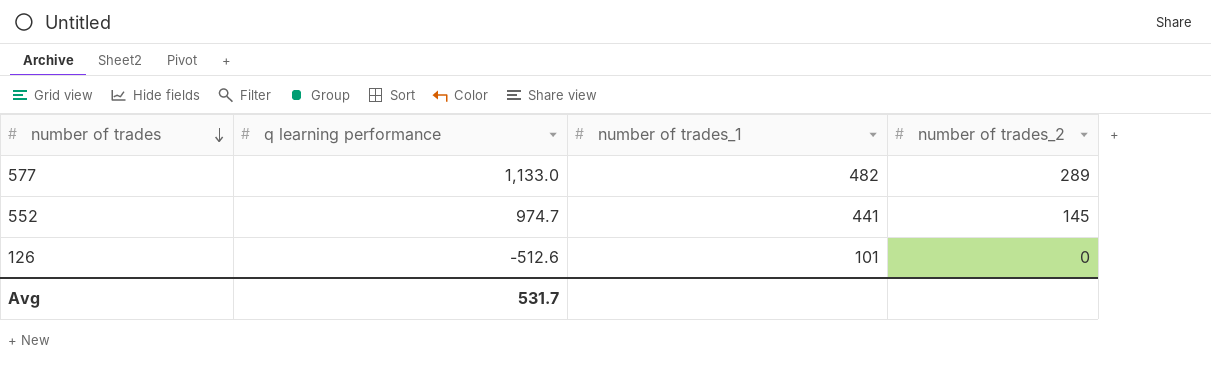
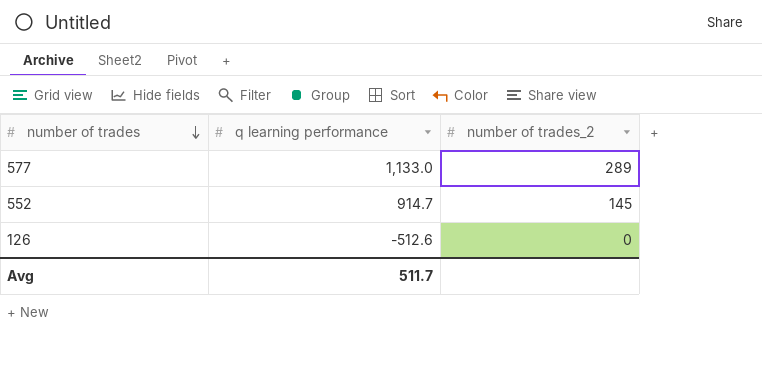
column number of trades_1 | position: 3 -> none
552 | q learning performance: 974.7 -> 914.7
Avg | q learning performance: 531.7 -> 511.7

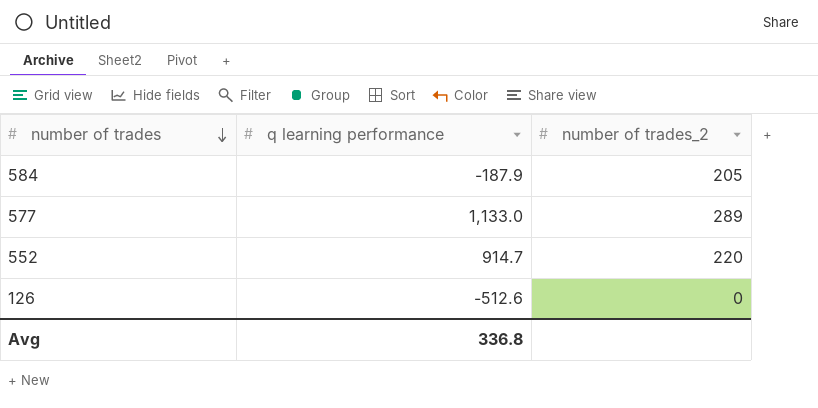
row 584: none -> -187.9 | 205
552 | number of trades_2: 145 -> 220
Avg | q learning performance: 511.7 -> 336.8

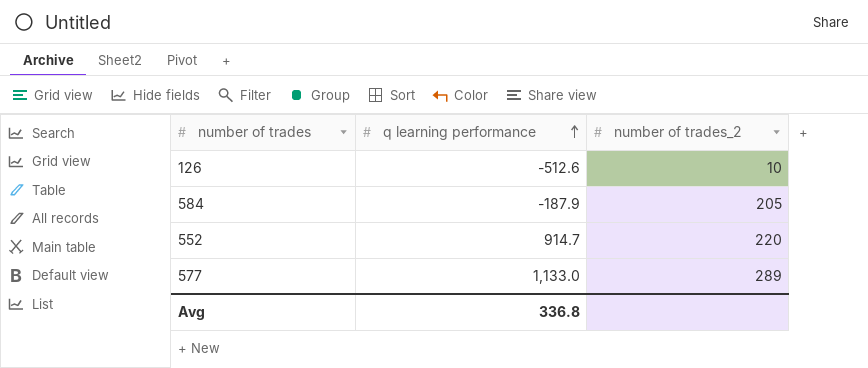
row order: number of trades descending -> q learning performance ascending
126 | number of trades_2: 0 -> 10

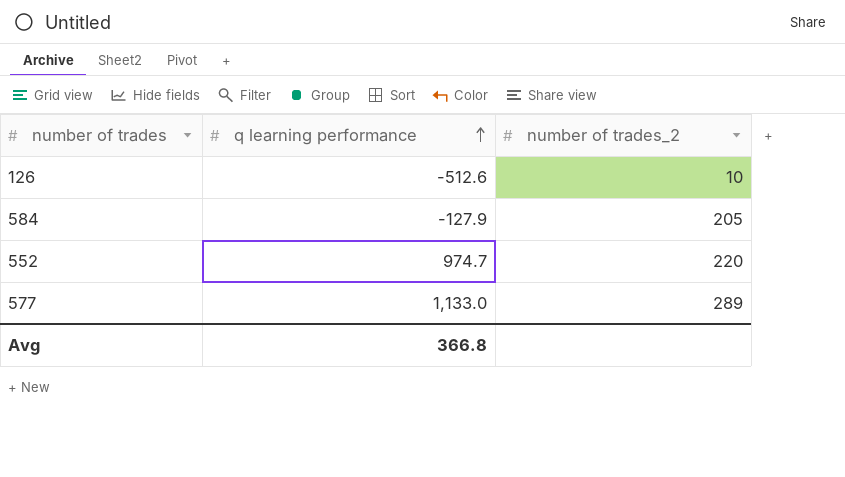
584 | q learning performance: -187.9 -> -127.9
552 | q learning performance: 914.7 -> 974.7
Avg | q learning performance: 336.8 -> 366.8

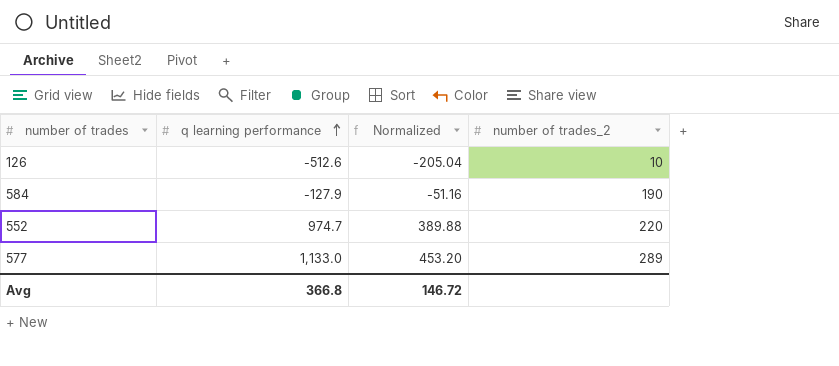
column Normalized | formula: none -> [q learning performance] * 0.4
584 | number of trades_2: 205 -> 190

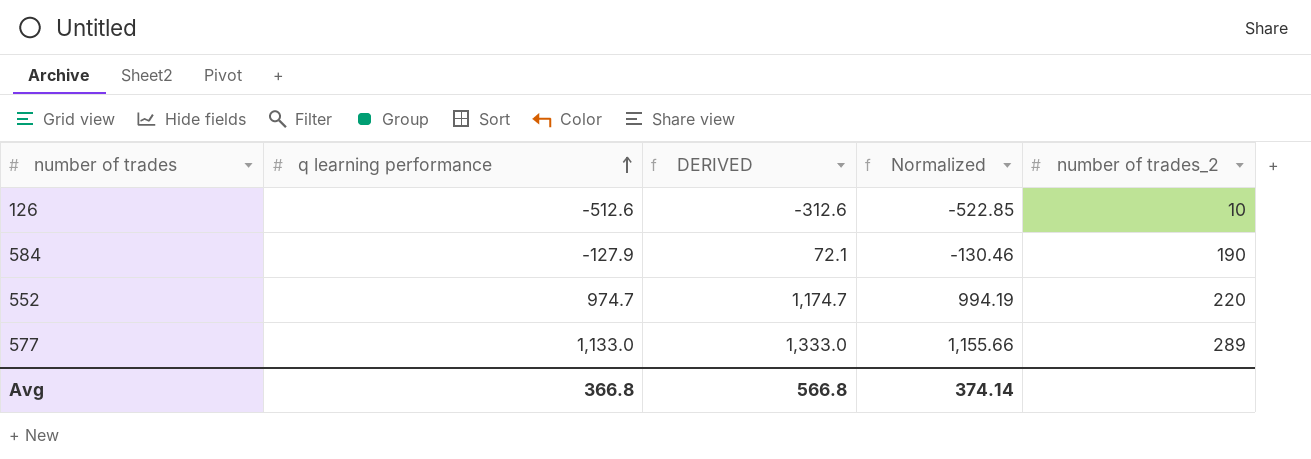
column DERIVED | formula: none -> [q learning performance] + 200
column Normalized | formula: [q learning performance] * 0.4 -> [q learning performance] * 1.02
Avg | Normalized: 146.72 -> 374.14

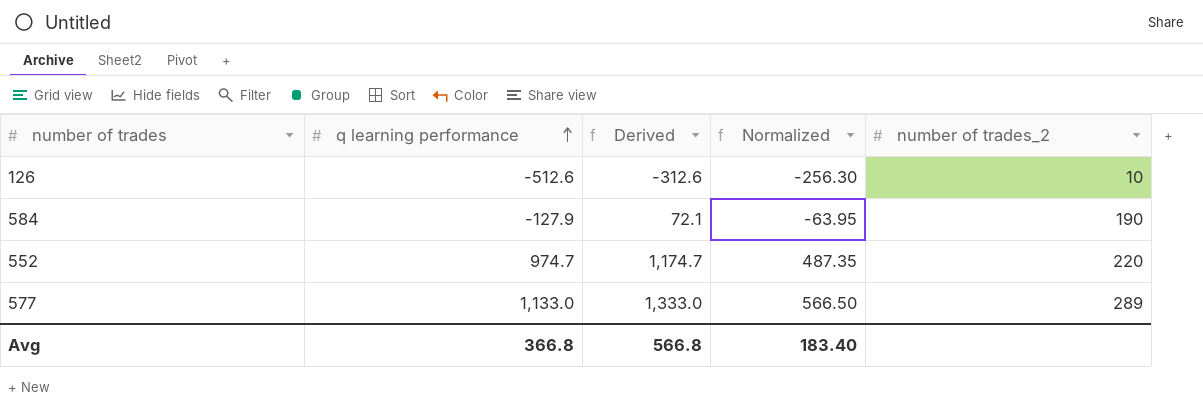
column name: DERIVED -> Derived
column Normalized | formula: [q learning performance] * 1.02 -> [q learning performance] * 0.5
Avg | Normalized: 374.14 -> 183.40

